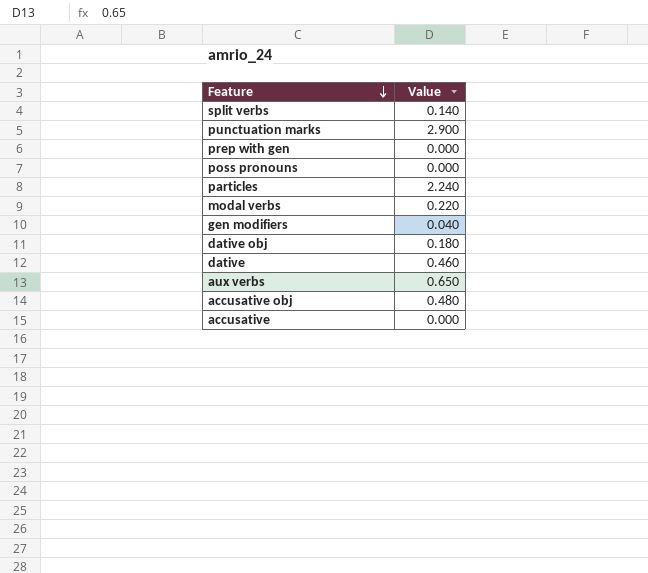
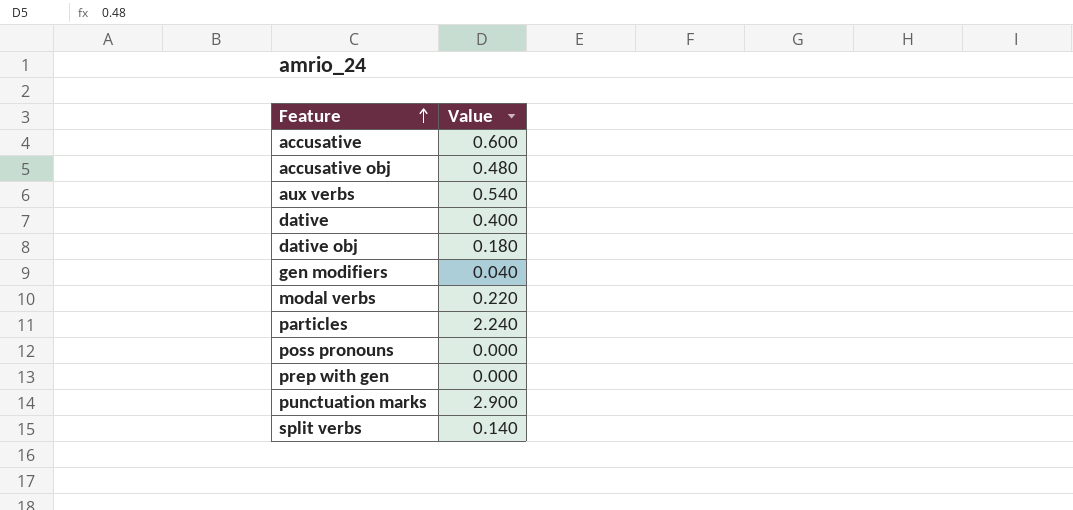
row order: Feature descending -> Feature ascending
accusative | Value: 0.000 -> 0.600
aux verbs | Value: 0.650 -> 0.540
dative | Value: 0.460 -> 0.400

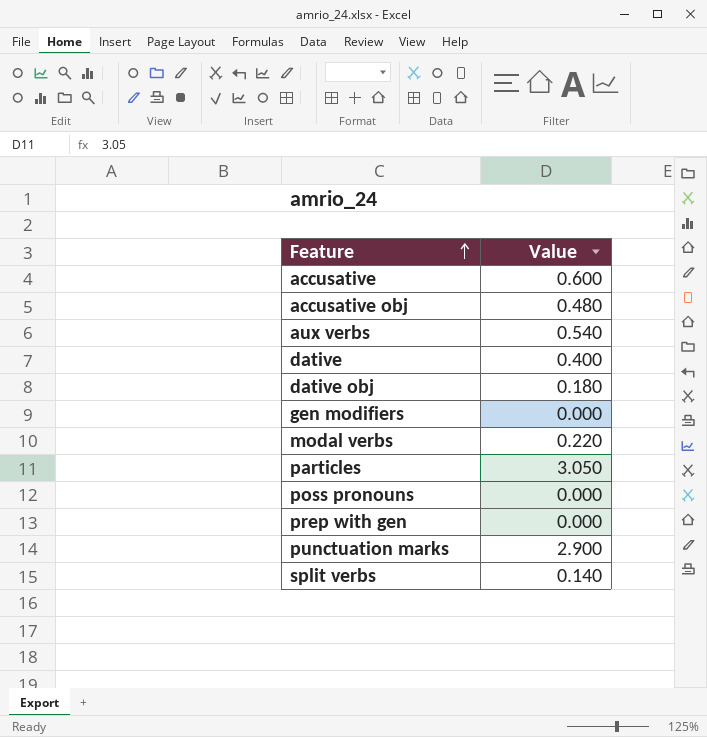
gen modifiers | Value: 0.040 -> 0.000
particles | Value: 2.240 -> 3.050

